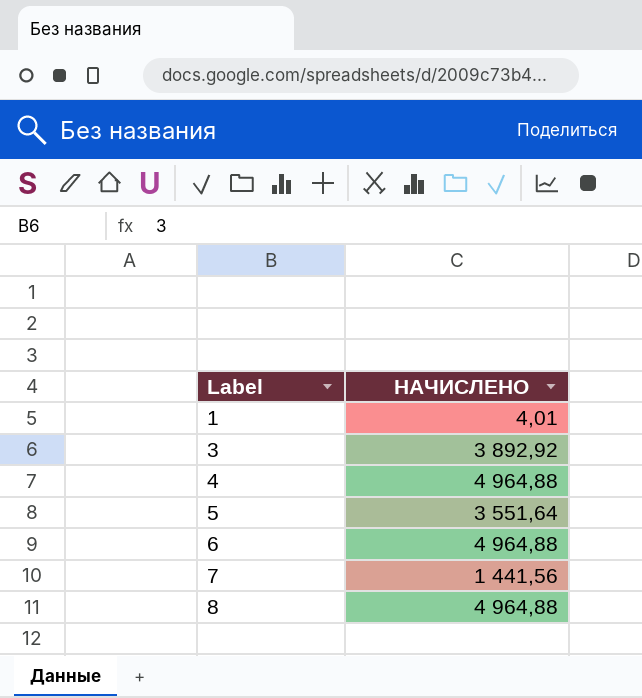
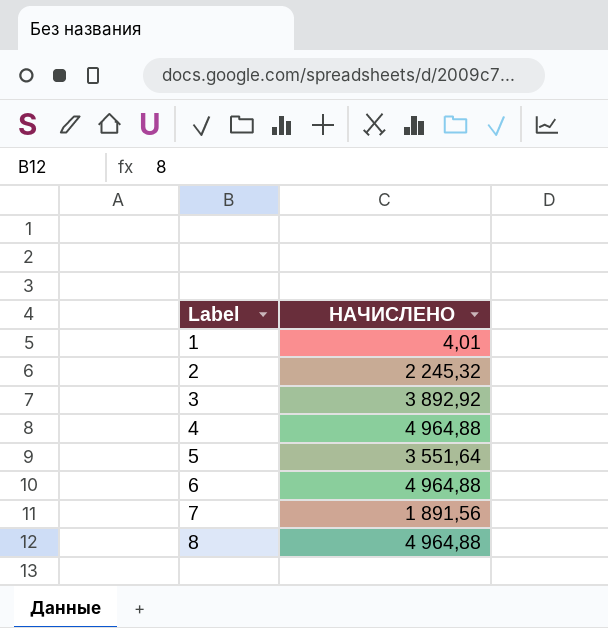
row 2: none -> 2 245,32
7 | НАЧИСЛЕНО: 1 441,56 -> 1 891,56

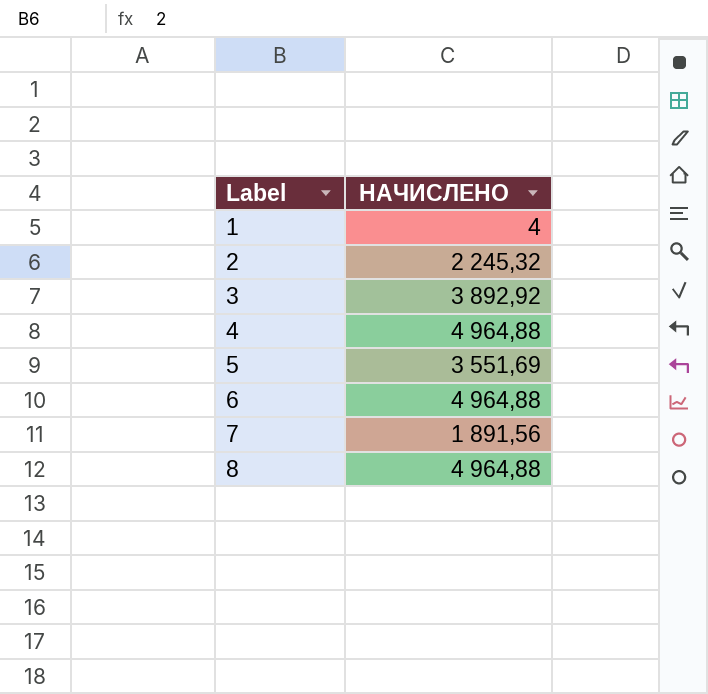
1 | НАЧИСЛЕНО: 4,01 -> 4
5 | НАЧИСЛЕНО: 3 551,64 -> 3 551,69

